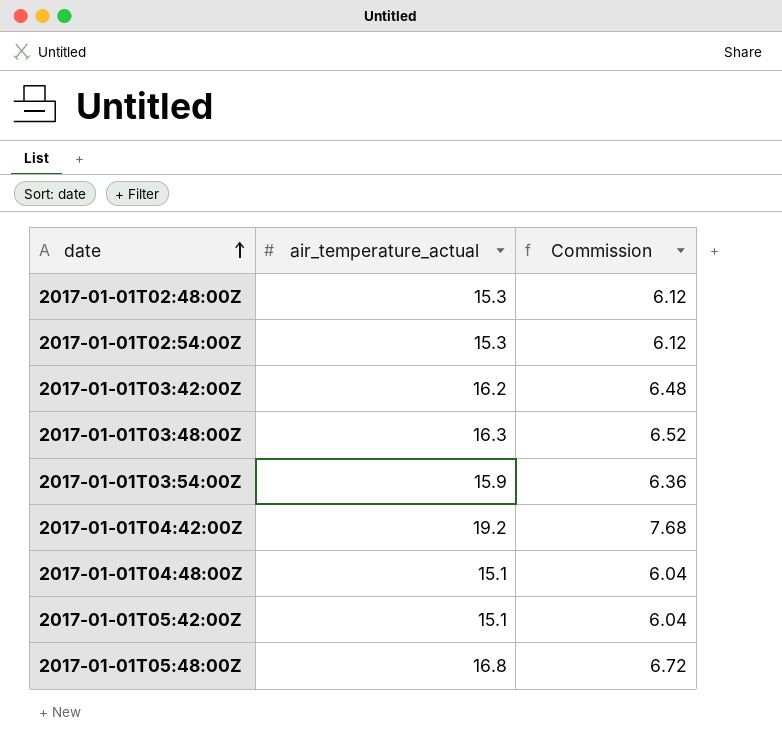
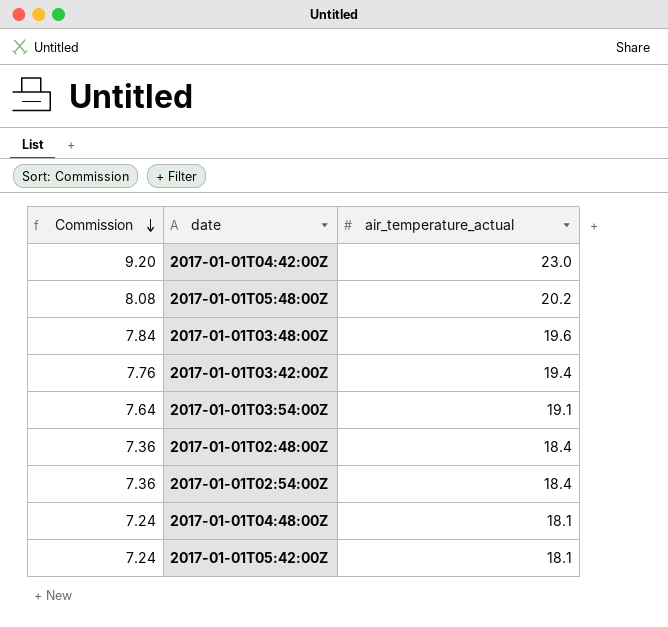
row order: date ascending -> Commission descending
column Commission | position: 3 -> 1
2017-01-01T04:42:00Z | Commission: 7.68 -> 9.20
2017-01-01T04:42:00Z | air_temperature_actual: 19.2 -> 23.0
2017-01-01T05:48:00Z | Commission: 6.72 -> 8.08
2017-01-01T05:48:00Z | air_temperature_actual: 16.8 -> 20.2
2017-01-01T03:48:00Z | Commission: 6.52 -> 7.84
2017-01-01T03:48:00Z | air_temperature_actual: 16.3 -> 19.6
2017-01-01T03:42:00Z | Commission: 6.48 -> 7.76
2017-01-01T03:42:00Z | air_temperature_actual: 16.2 -> 19.4
2017-01-01T03:54:00Z | Commission: 6.36 -> 7.64
2017-01-01T03:54:00Z | air_temperature_actual: 15.9 -> 19.1
2017-01-01T02:48:00Z | Commission: 6.12 -> 7.36
2017-01-01T02:48:00Z | air_temperature_actual: 15.3 -> 18.4
2017-01-01T02:54:00Z | Commission: 6.12 -> 7.36
2017-01-01T02:54:00Z | air_temperature_actual: 15.3 -> 18.4
2017-01-01T04:48:00Z | Commission: 6.04 -> 7.24
2017-01-01T04:48:00Z | air_temperature_actual: 15.1 -> 18.1
2017-01-01T05:42:00Z | Commission: 6.04 -> 7.24
2017-01-01T05:42:00Z | air_temperature_actual: 15.1 -> 18.1

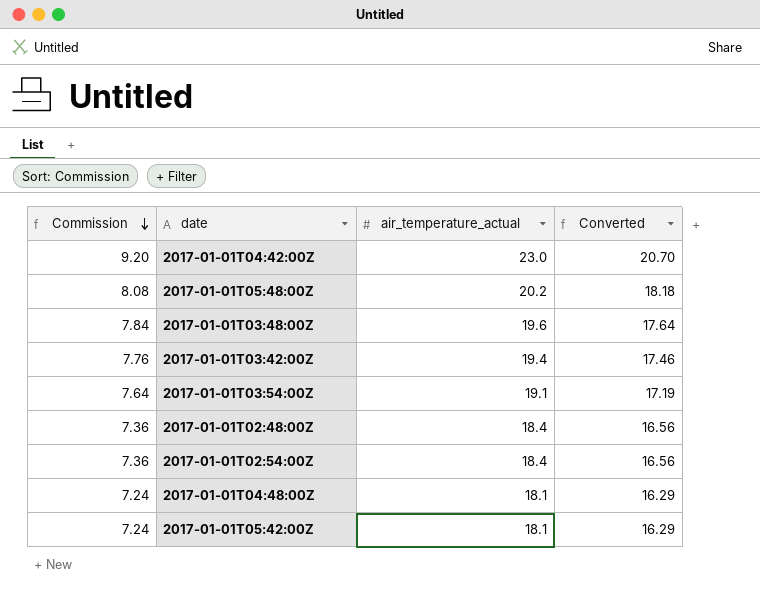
column Converted | formula: none -> [air_temperature_actual] * 0.9

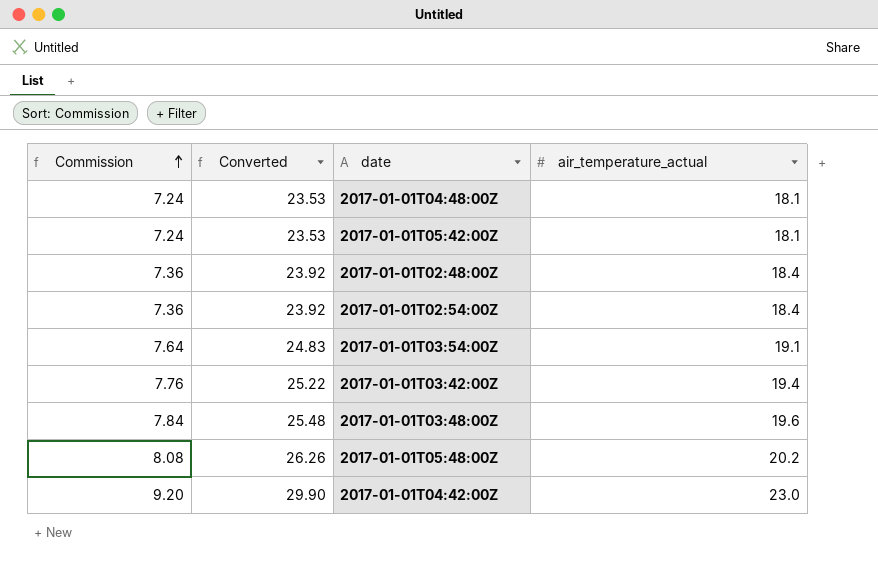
row order: Commission descending -> Commission ascending
column Converted | formula: [air_temperature_actual] * 0.9 -> [air_temperature_actual] * 1.3
column Converted | position: 4 -> 2

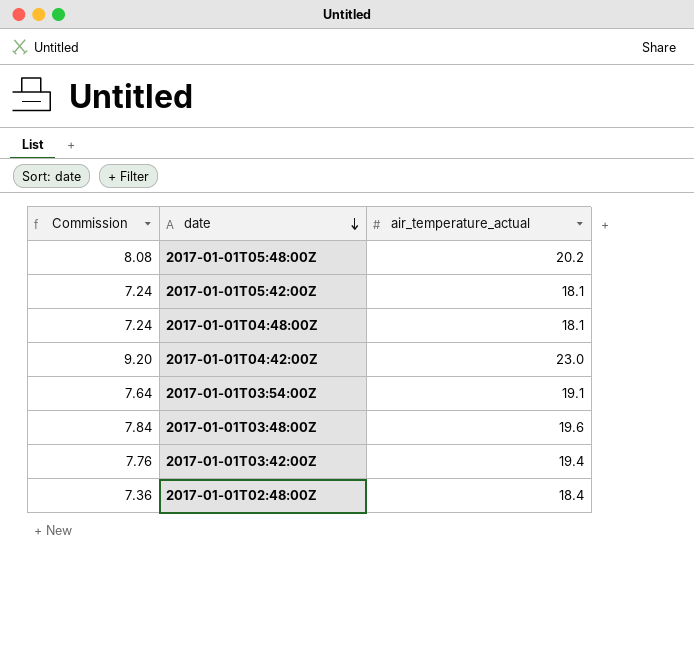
row order: Commission ascending -> date descending
column Converted | formula: [air_temperature_actual] * 1.3 -> none
row 2017-01-01T02:54:00Z: 7.36 | 23.92 | 18.4 -> none

